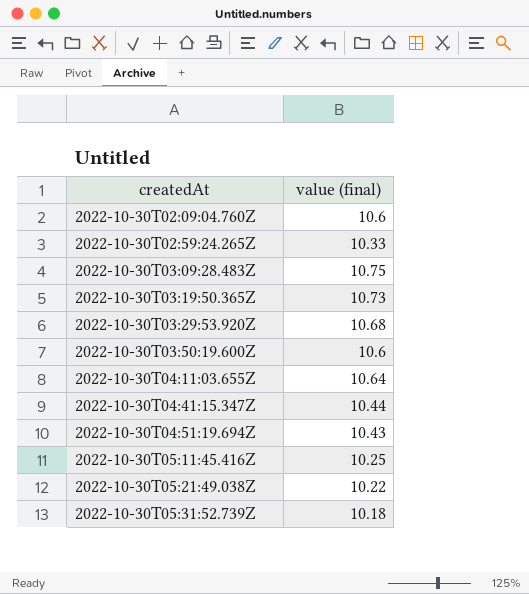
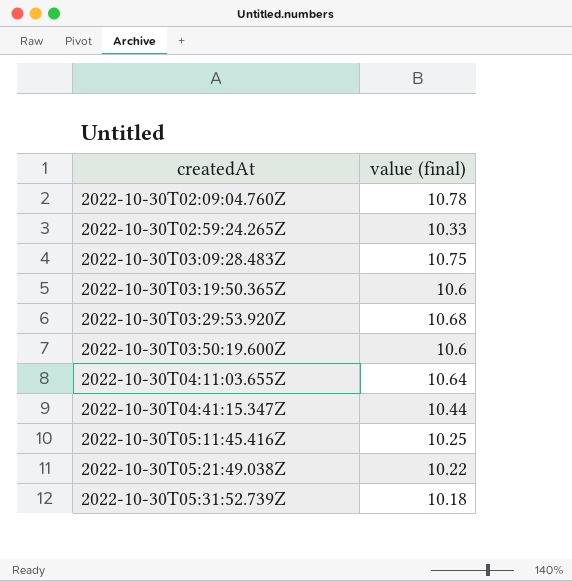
row 2022-10-30T04:51:19.694Z: 10.43 -> none
2022-10-30T02:09:04.760Z | value (final): 10.6 -> 10.78
2022-10-30T03:19:50.365Z | value (final): 10.73 -> 10.6

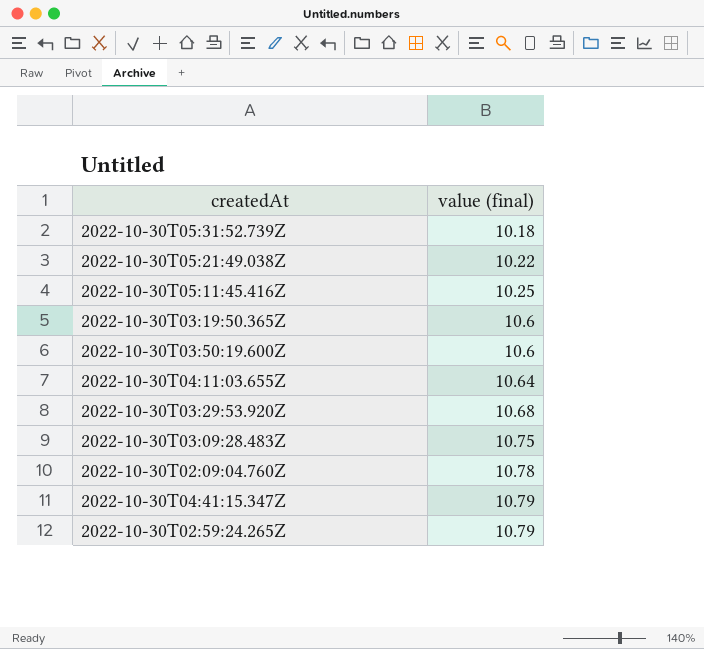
row order: createdAt ascending -> value (final) ascending
2022-10-30T04:41:15.347Z | value (final): 10.44 -> 10.79
2022-10-30T02:59:24.265Z | value (final): 10.33 -> 10.79

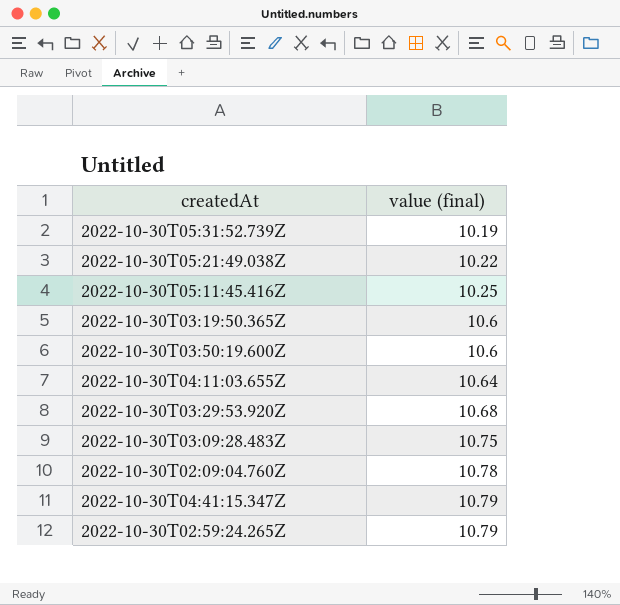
2022-10-30T05:31:52.739Z | value (final): 10.18 -> 10.19

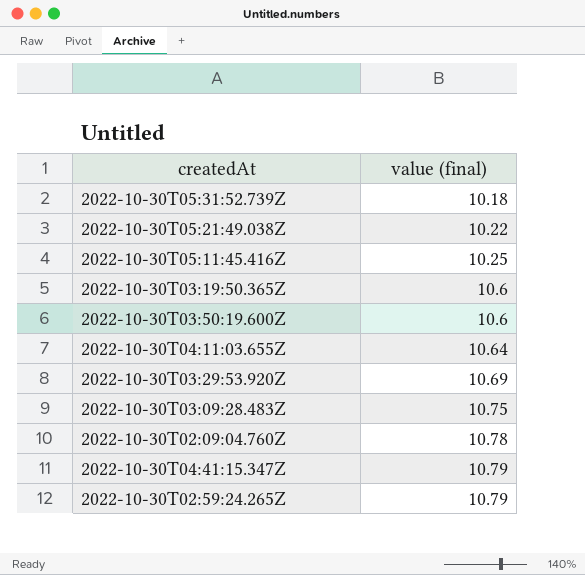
2022-10-30T05:31:52.739Z | value (final): 10.19 -> 10.18
2022-10-30T03:29:53.920Z | value (final): 10.68 -> 10.69

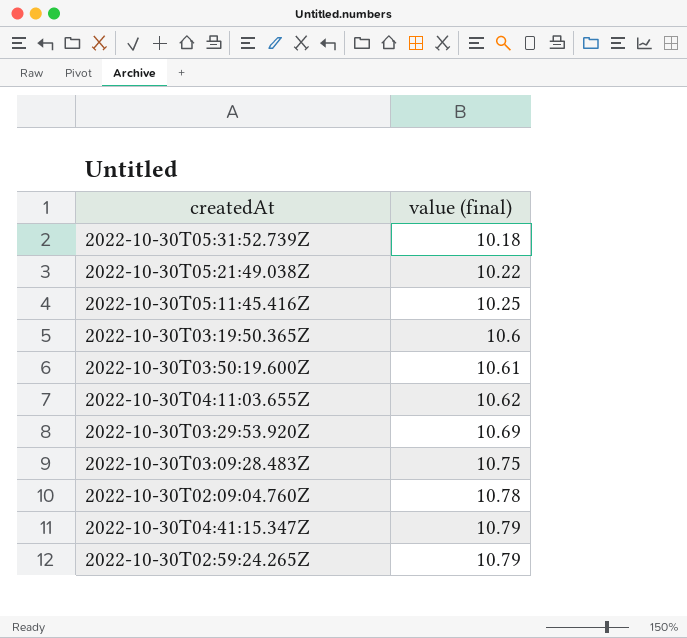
2022-10-30T03:50:19.600Z | value (final): 10.6 -> 10.61
2022-10-30T04:11:03.655Z | value (final): 10.64 -> 10.62

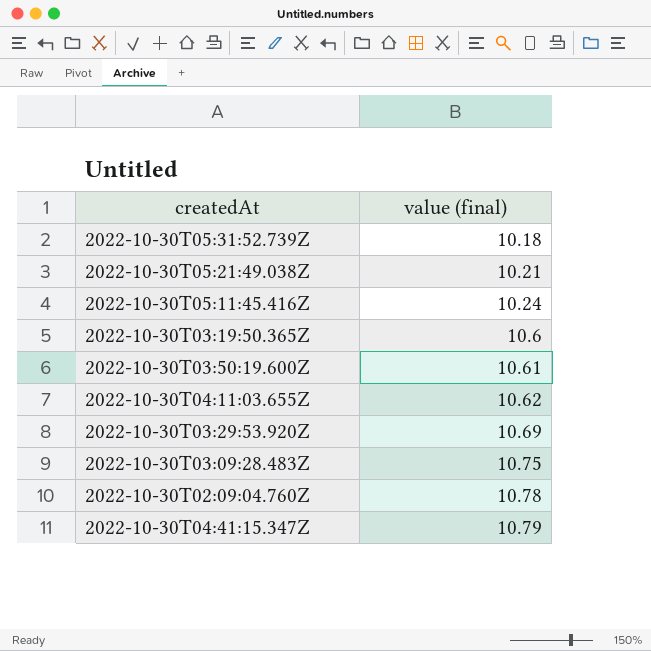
row 2022-10-30T02:59:24.265Z: 10.79 -> none
2022-10-30T05:21:49.038Z | value (final): 10.22 -> 10.21
2022-10-30T05:11:45.416Z | value (final): 10.25 -> 10.24

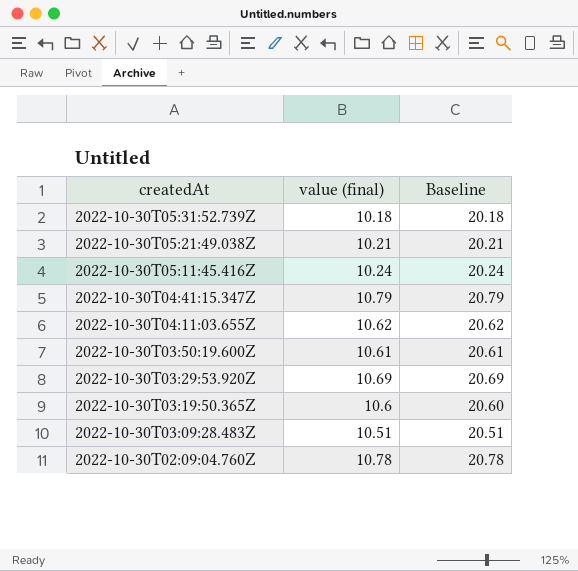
row order: value (final) ascending -> createdAt descending
column Baseline | formula: none -> [value (final)] + 10
2022-10-30T03:09:28.483Z | value (final): 10.75 -> 10.51

